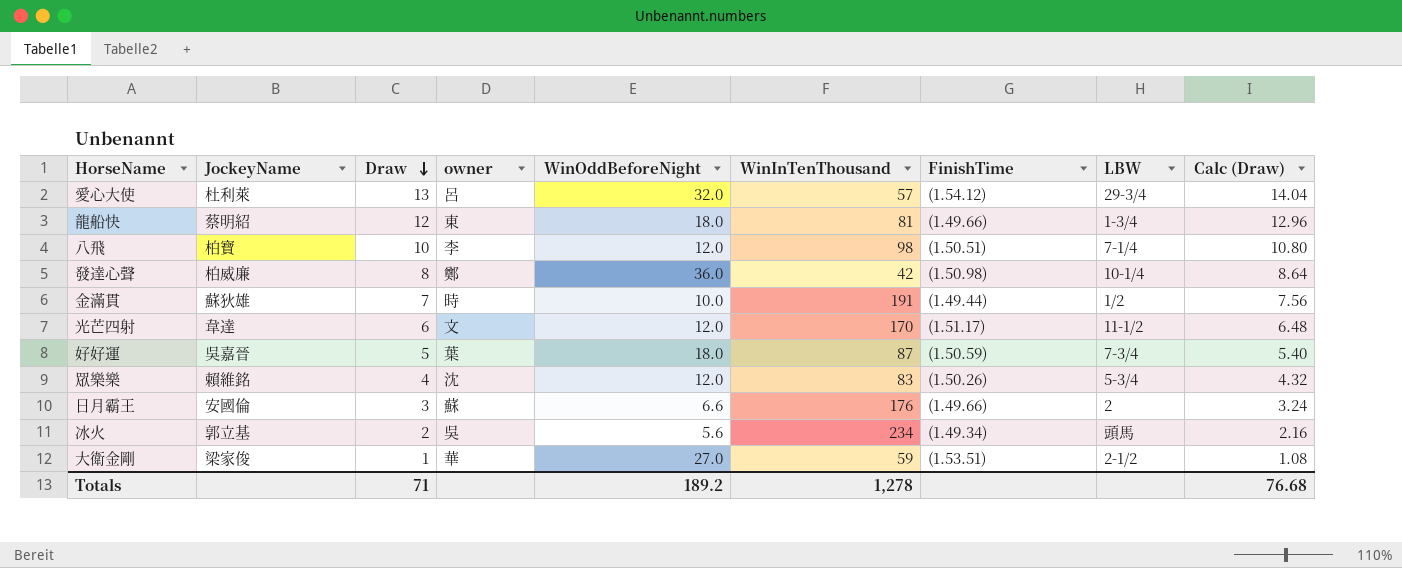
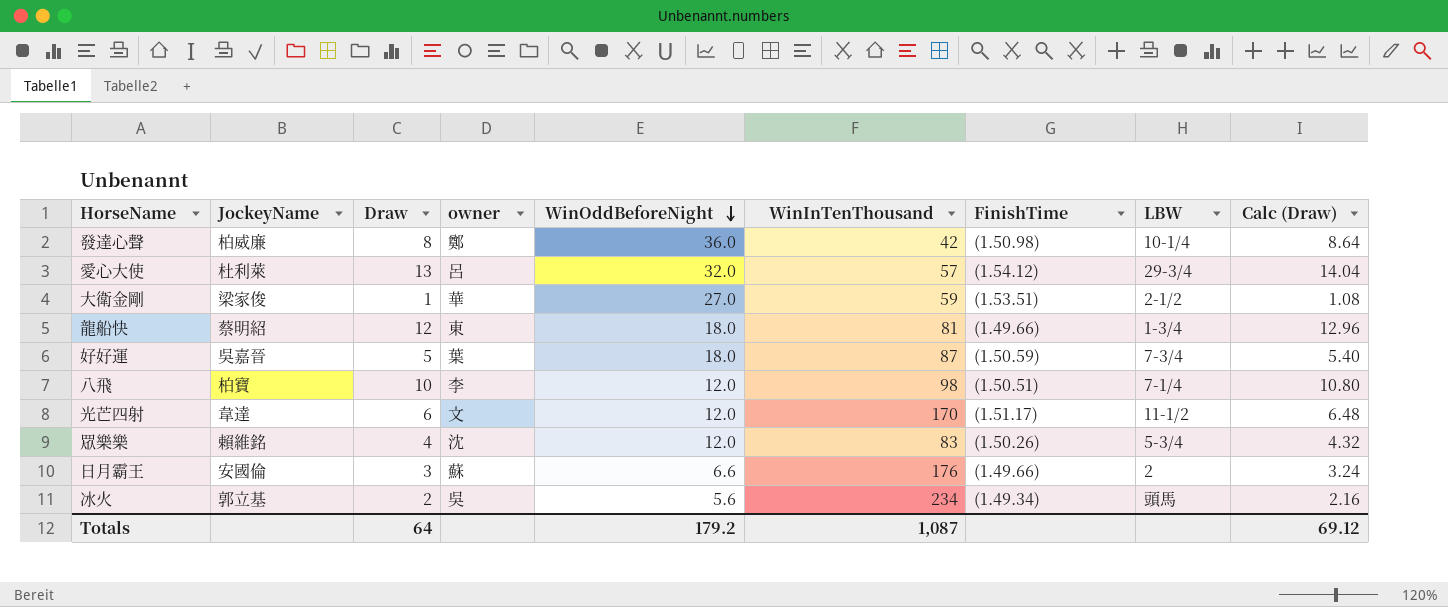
row order: Draw descending -> WinOddBeforeNight descending
row 金滿貫: 蘇狄雄 | 7 | 時 | 10.0 | 191 | (1.49.44) | 1/2 | 7.56 -> none
Totals | Draw: 71 -> 64
Totals | WinOddBeforeNight: 189.2 -> 179.2
Totals | WinInTenThousand: 1,278 -> 1,087
Totals | Calc (Draw): 76.68 -> 69.12

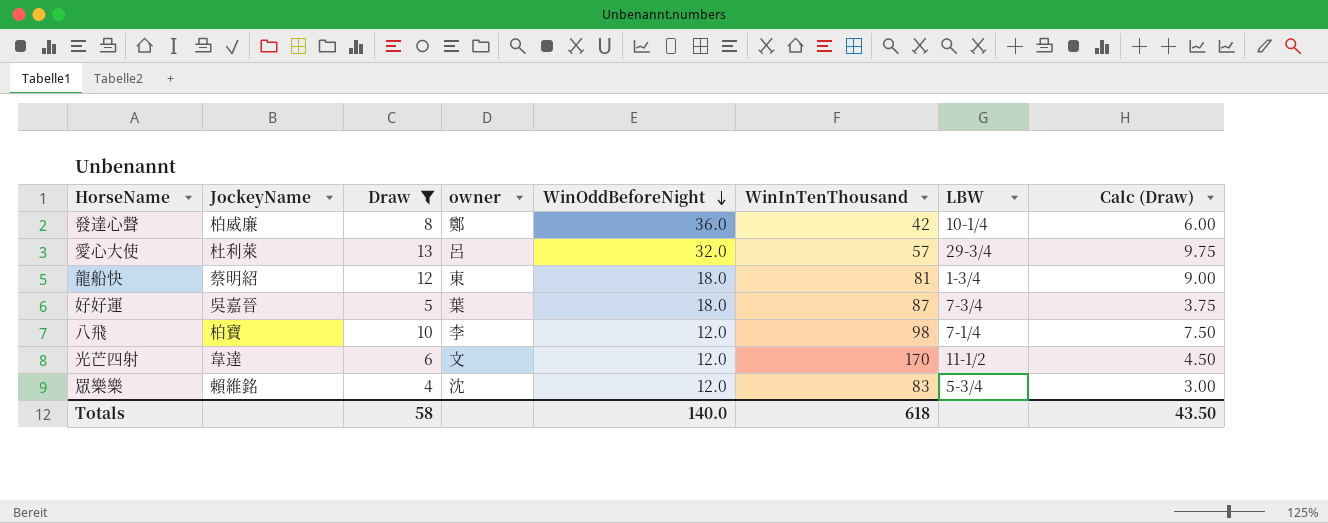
filter: none -> Draw >= 4
column FinishTime | position: 7 -> none
column Calc (Draw) | formula: [Draw] * 1.08 -> [Draw] * 0.75
Totals | Draw: 64 -> 58
Totals | WinOddBeforeNight: 179.2 -> 140.0
Totals | WinInTenThousand: 1,087 -> 618
Totals | Calc (Draw): 69.12 -> 43.50

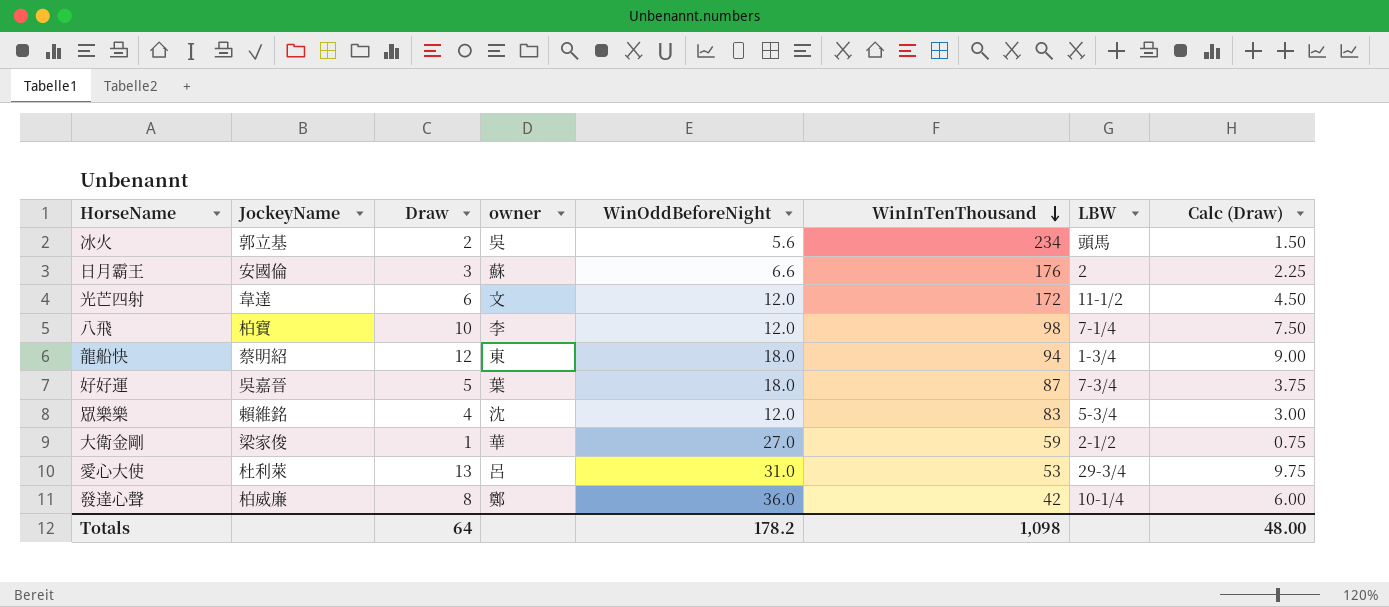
filter: Draw >= 4 -> none
row order: WinOddBeforeNight descending -> WinInTenThousand descending
光芒四射 | WinInTenThousand: 170 -> 172
龍船快 | WinInTenThousand: 81 -> 94
愛心大使 | WinOddBeforeNight: 32.0 -> 31.0
愛心大使 | WinInTenThousand: 57 -> 53
Totals | Draw: 58 -> 64
Totals | WinOddBeforeNight: 140.0 -> 178.2
Totals | WinInTenThousand: 618 -> 1,098
Totals | Calc (Draw): 43.50 -> 48.00

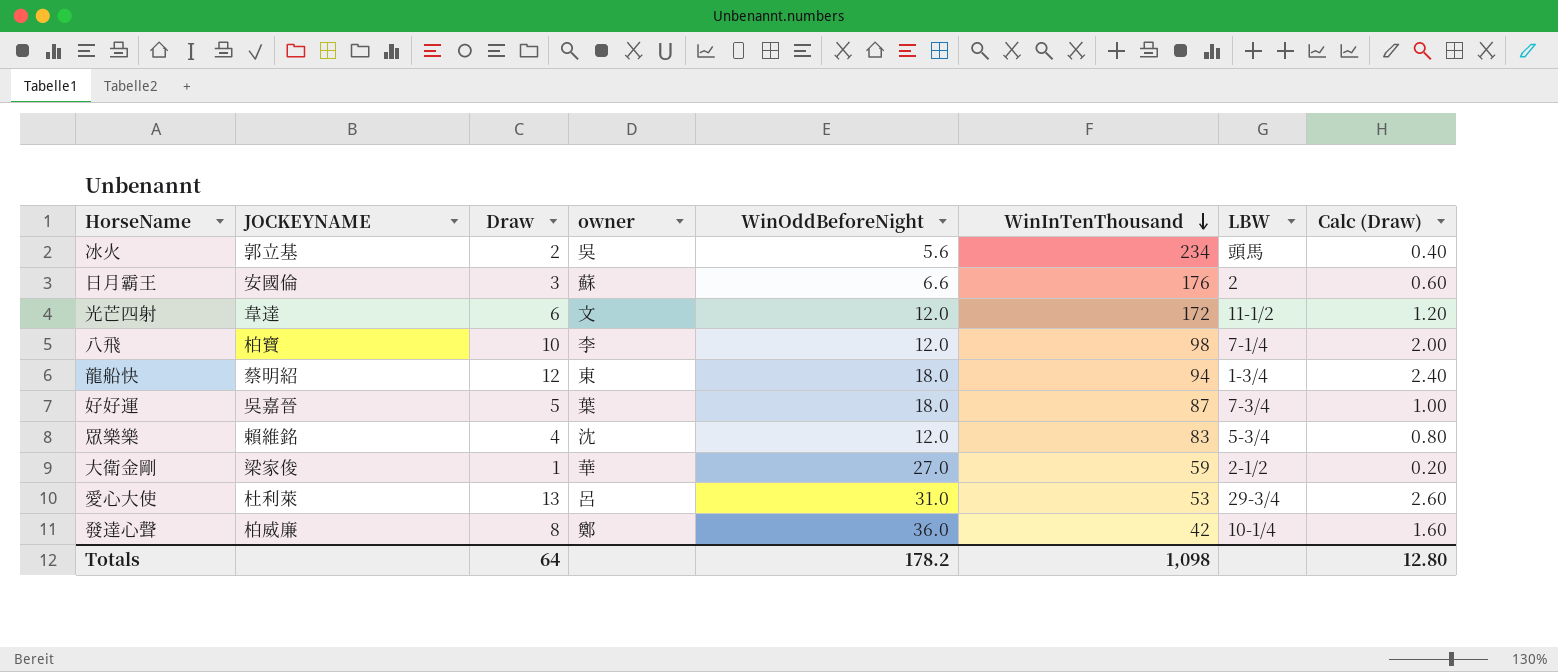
column name: JockeyName -> JOCKEYNAME
column Calc (Draw) | formula: [Draw] * 0.75 -> [Draw] * 0.2
Totals | Calc (Draw): 48.00 -> 12.80

